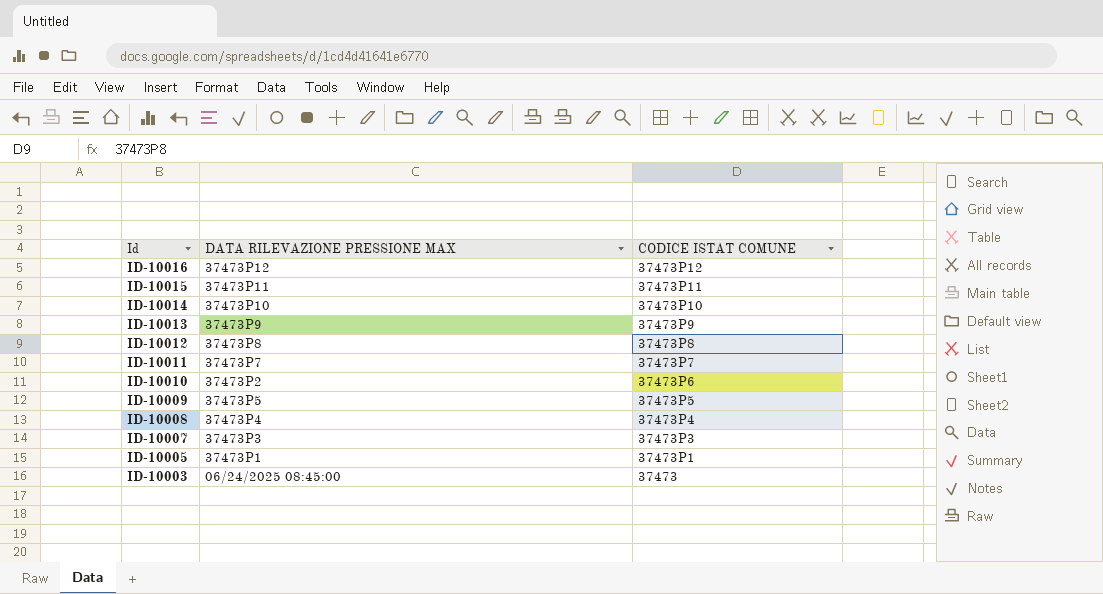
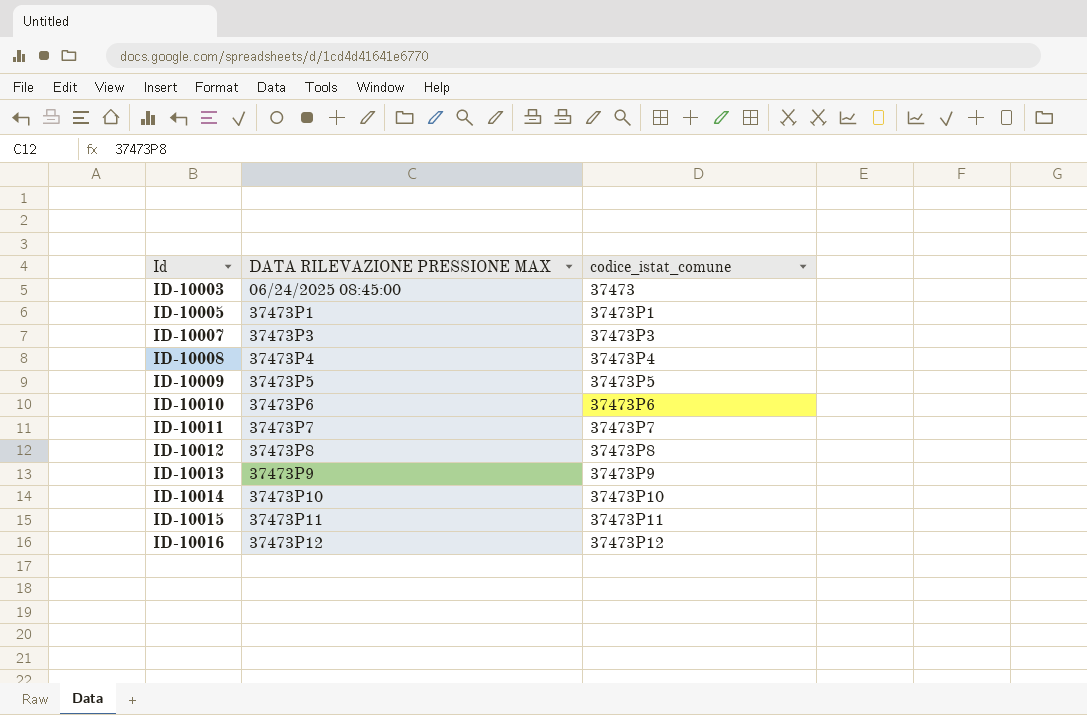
row order: Id descending -> Id ascending
column name: CODICE ISTAT COMUNE -> codice_istat_comune
ID-10010 | DATA RILEVAZIONE PRESSIONE MAX: 37473P2 -> 37473P6

